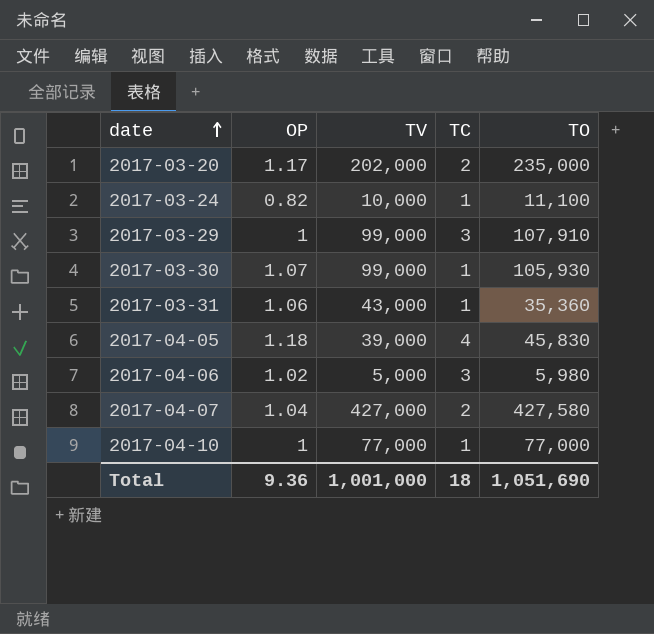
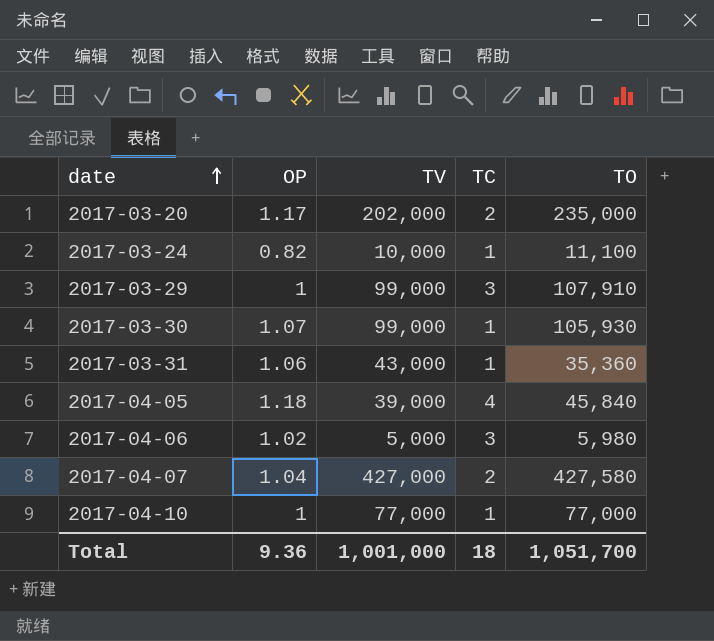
2017-04-05 | TO: 45,830 -> 45,840
Total | TO: 1,051,690 -> 1,051,700

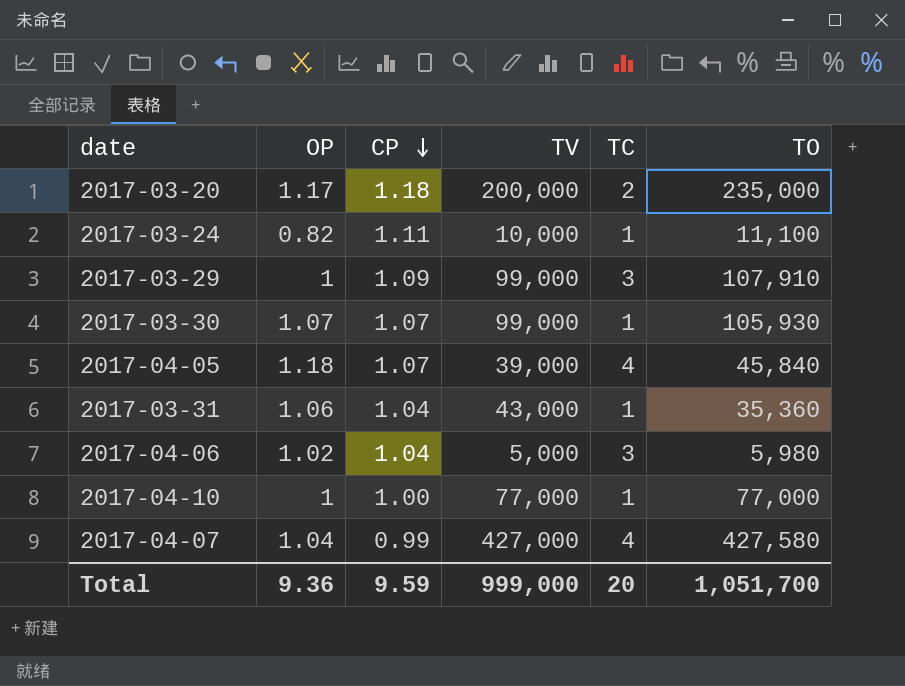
row order: date ascending -> CP descending
column CP | position: none -> 3
2017-03-20 | TV: 202,000 -> 200,000
2017-04-07 | TC: 2 -> 4
Total | TV: 1,001,000 -> 999,000
Total | TC: 18 -> 20

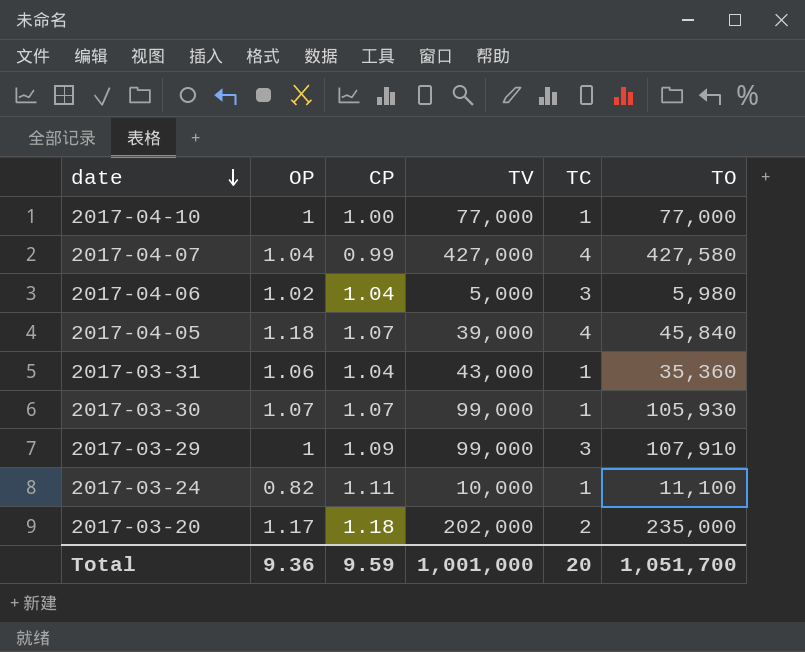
row order: CP descending -> date descending
2017-03-20 | TV: 200,000 -> 202,000
Total | TV: 999,000 -> 1,001,000

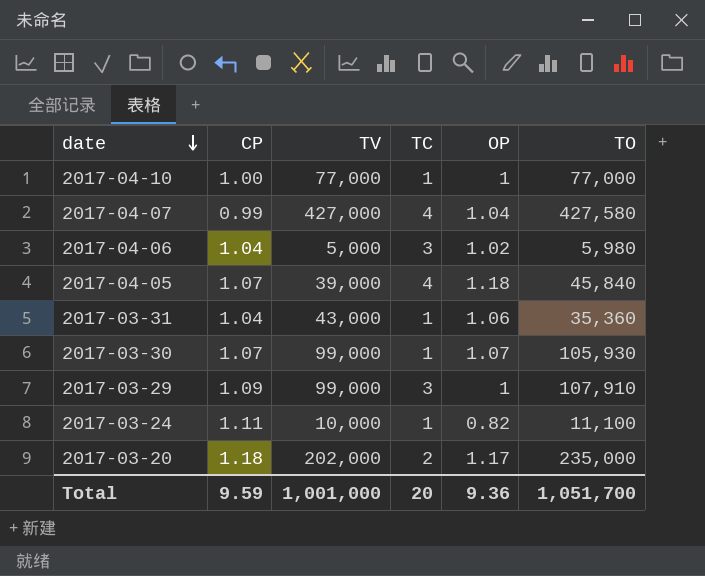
column OP | position: 2 -> 5

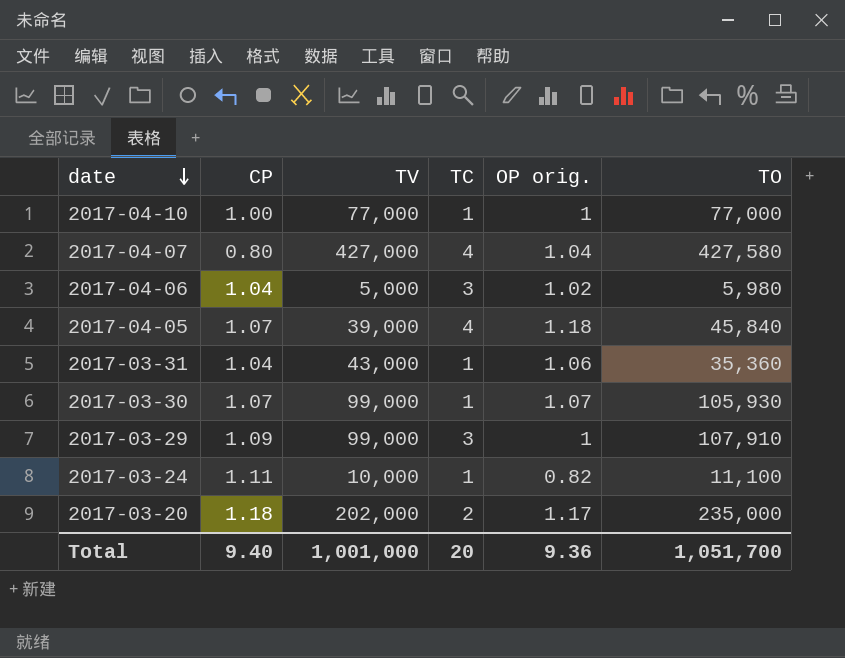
column name: OP -> OP orig.
2017-04-07 | CP: 0.99 -> 0.80
Total | CP: 9.59 -> 9.40

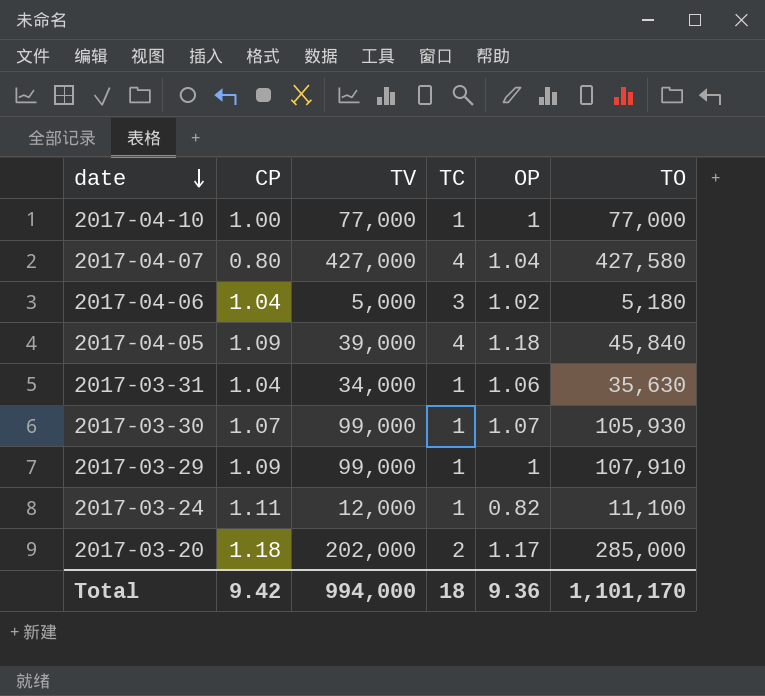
column name: OP orig. -> OP
2017-04-06 | TO: 5,980 -> 5,180
2017-04-05 | CP: 1.07 -> 1.09
2017-03-31 | TV: 43,000 -> 34,000
2017-03-31 | TO: 35,360 -> 35,630
2017-03-29 | TC: 3 -> 1
2017-03-24 | TV: 10,000 -> 12,000
2017-03-20 | TO: 235,000 -> 285,000
Total | CP: 9.40 -> 9.42
Total | TV: 1,001,000 -> 994,000
Total | TC: 20 -> 18
Total | TO: 1,051,700 -> 1,101,170

